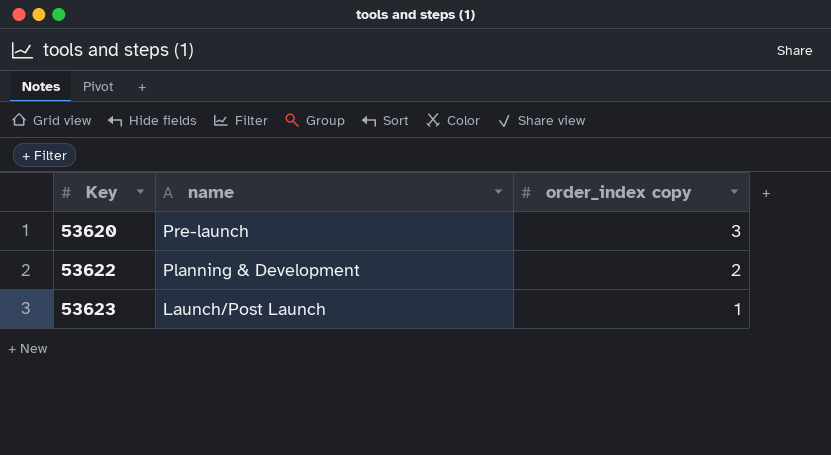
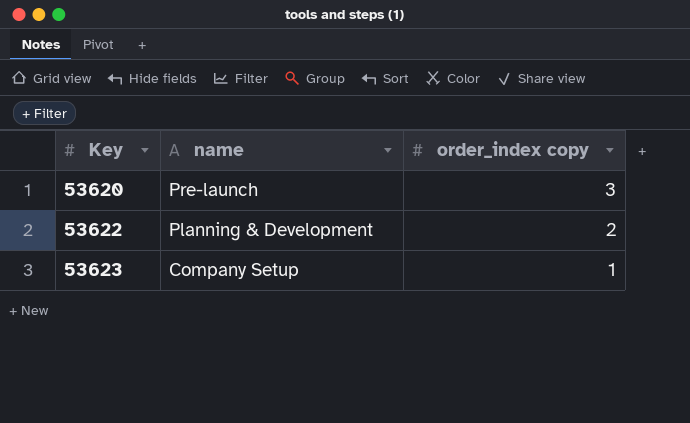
53623 | name: Launch/Post Launch -> Company Setup

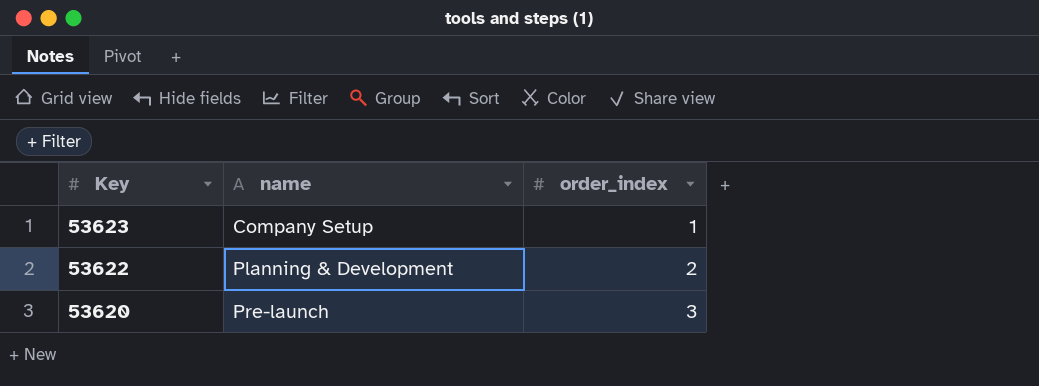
row order: Key ascending -> Key descending
column name: order_index copy -> order_index

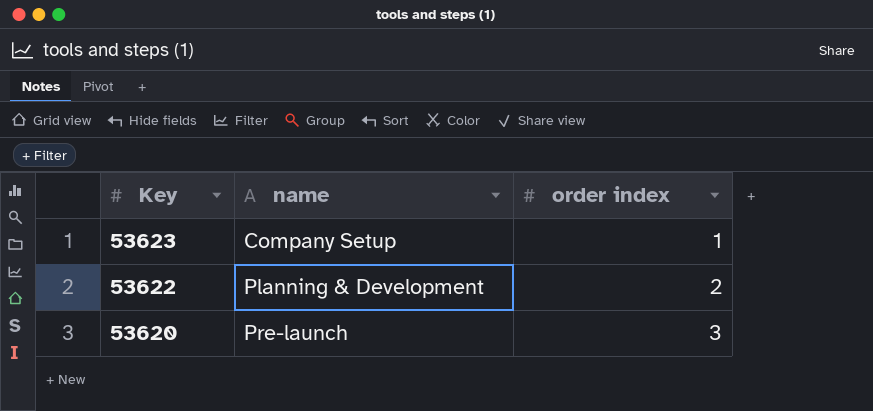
column name: order_index -> order index

